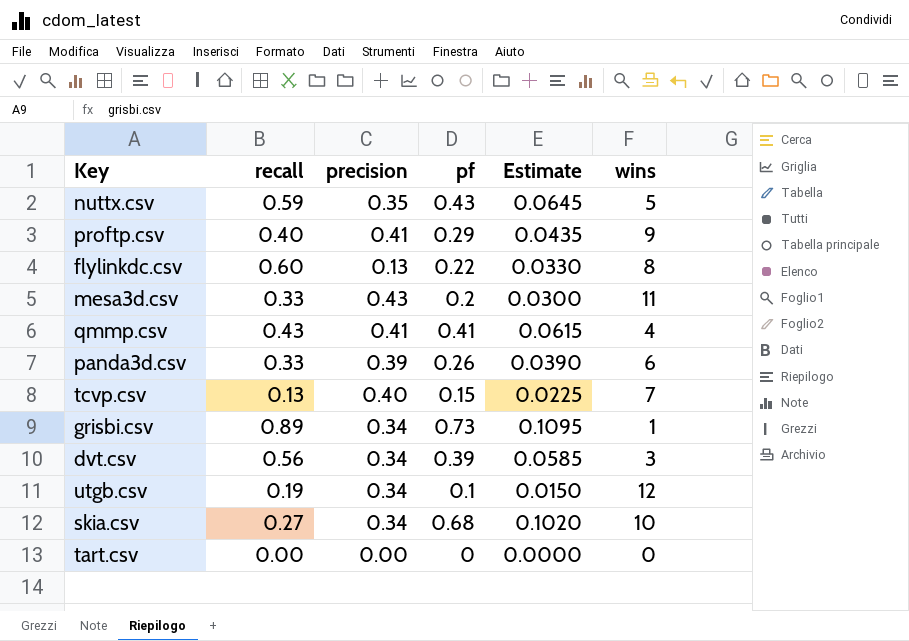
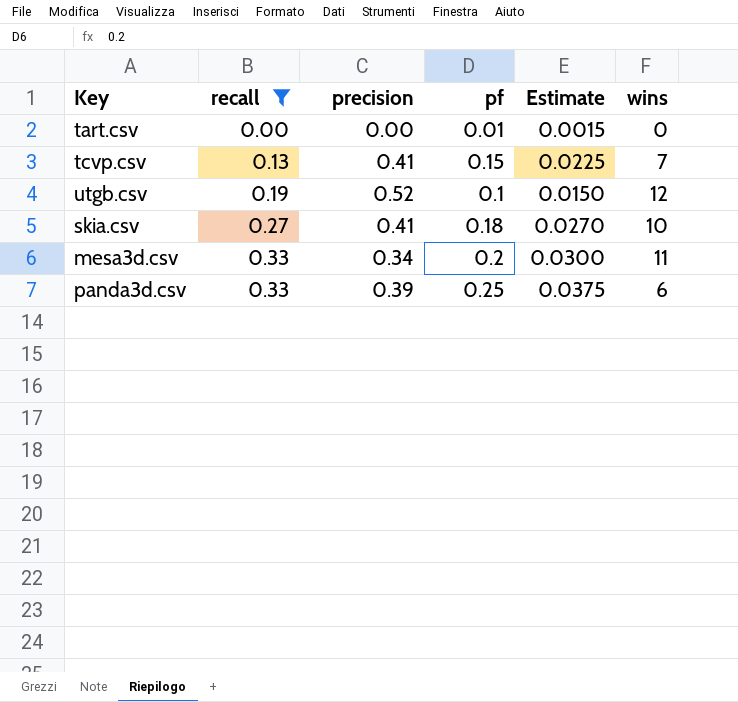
filter: none -> recall <= 0.33
row order: none -> recall ascending
tart.csv | pf: 0 -> 0.01
tart.csv | Estimate: 0.0000 -> 0.0015
tcvp.csv | precision: 0.40 -> 0.41
utgb.csv | precision: 0.34 -> 0.52
skia.csv | precision: 0.34 -> 0.41
skia.csv | pf: 0.68 -> 0.18
skia.csv | Estimate: 0.1020 -> 0.0270
mesa3d.csv | precision: 0.43 -> 0.34
panda3d.csv | pf: 0.26 -> 0.25
panda3d.csv | Estimate: 0.0390 -> 0.0375

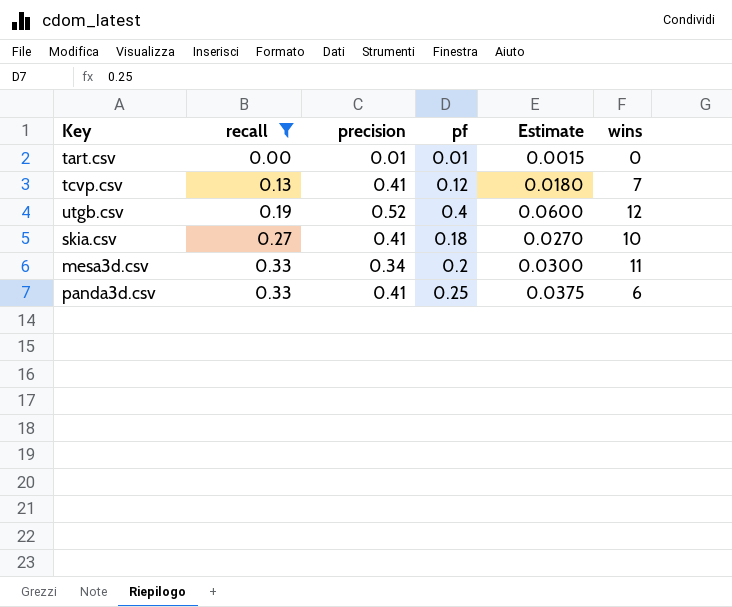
tart.csv | precision: 0.00 -> 0.01
tcvp.csv | pf: 0.15 -> 0.12
tcvp.csv | Estimate: 0.0225 -> 0.0180
utgb.csv | pf: 0.1 -> 0.4
utgb.csv | Estimate: 0.0150 -> 0.0600
panda3d.csv | precision: 0.39 -> 0.41

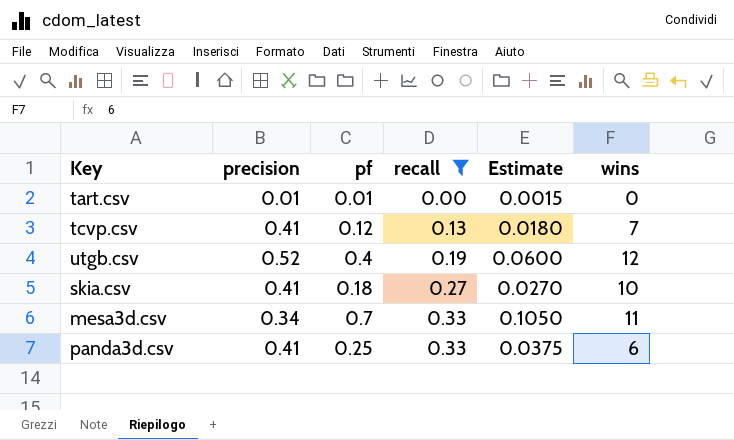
column recall | position: 2 -> 4
mesa3d.csv | pf: 0.2 -> 0.7
mesa3d.csv | Estimate: 0.0300 -> 0.1050

